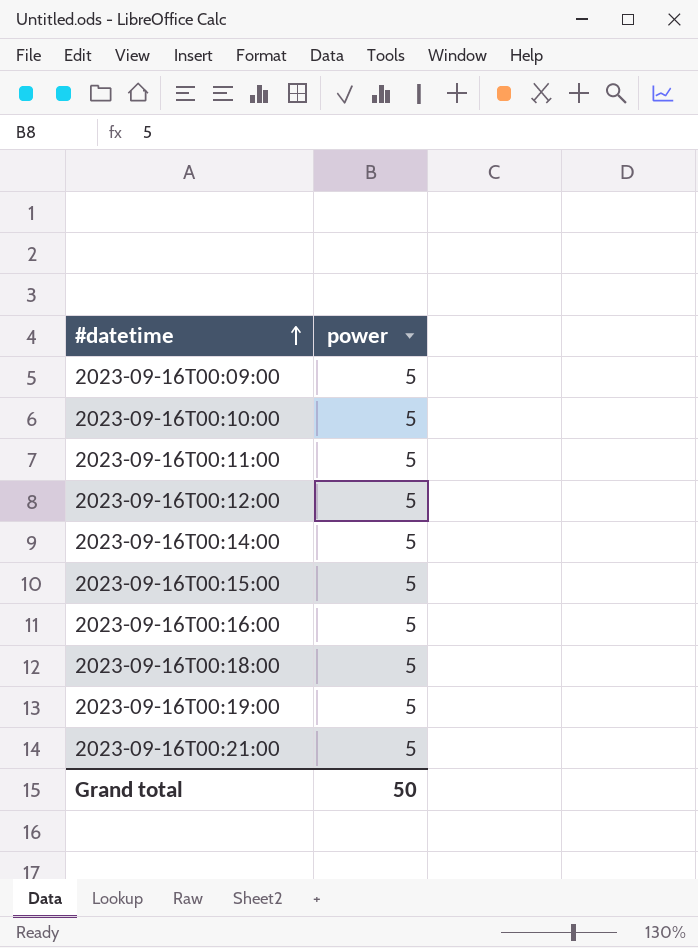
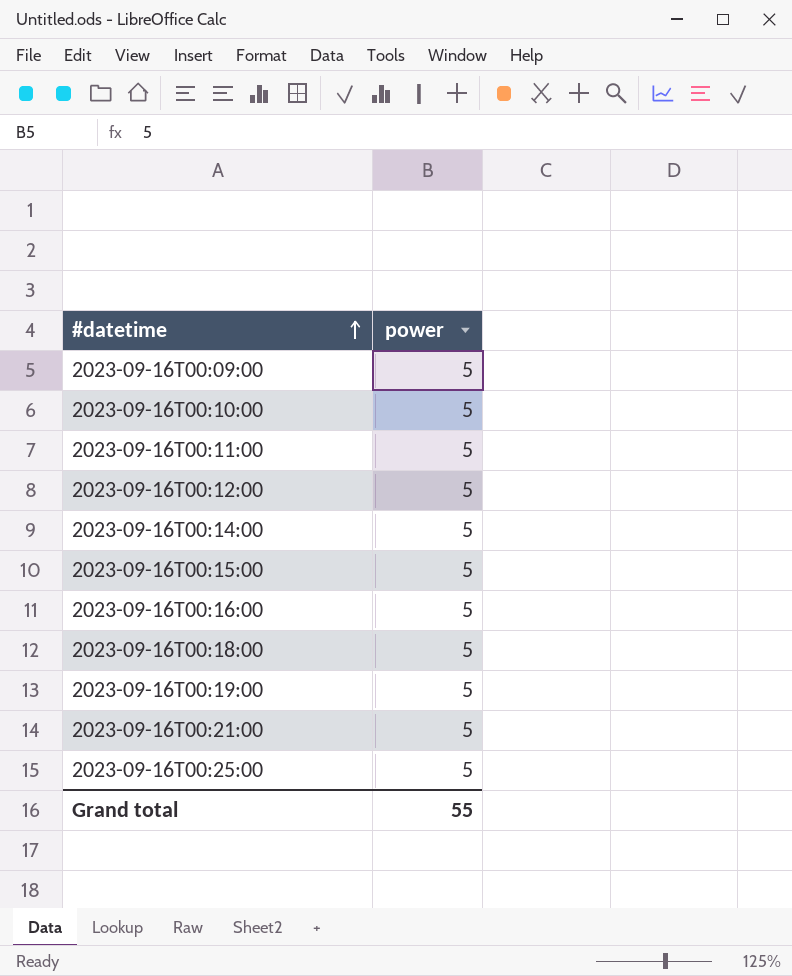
row 2023-09-16T00:25:00: none -> 5
Grand total | power: 50 -> 55

